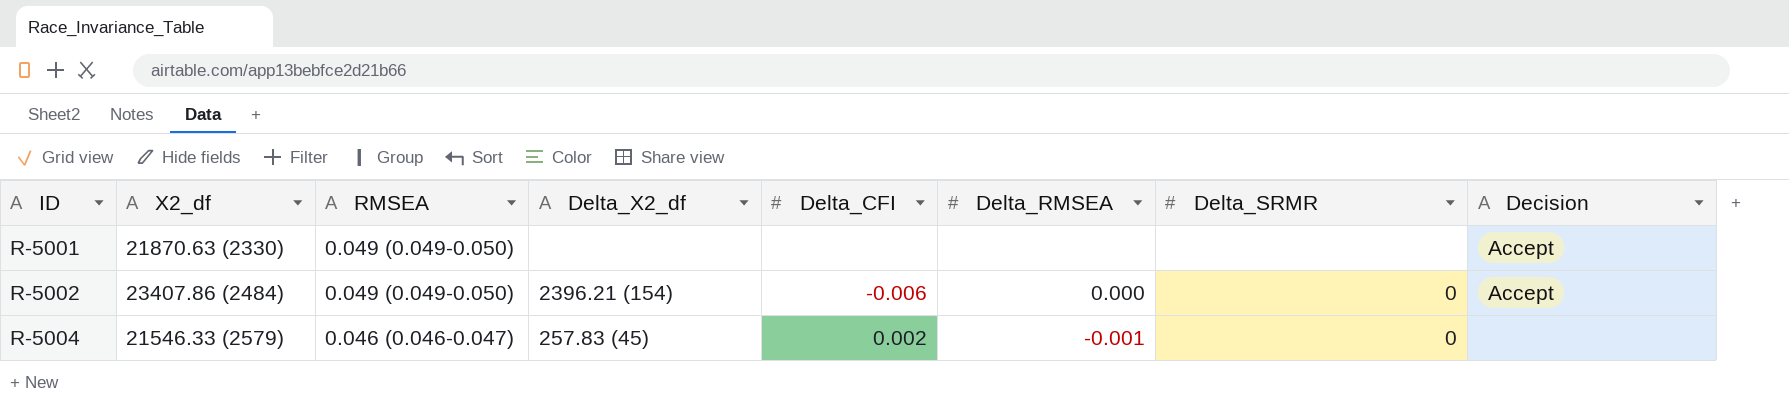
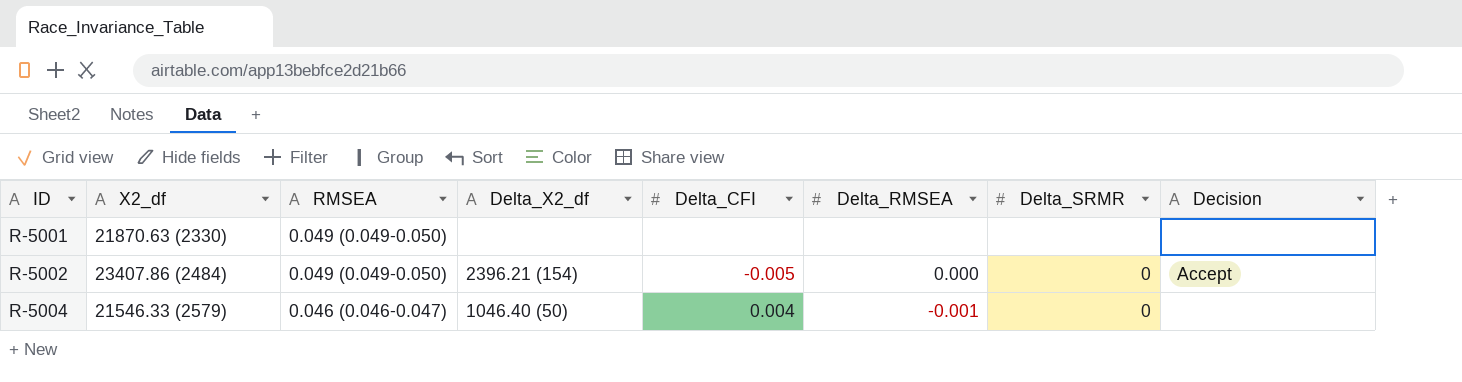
R-5001 | Decision: Accept -> none
R-5002 | Delta_CFI: -0.006 -> -0.005
R-5004 | Delta_X2_df: 257.83 (45) -> 1046.40 (50)
R-5004 | Delta_CFI: 0.002 -> 0.004

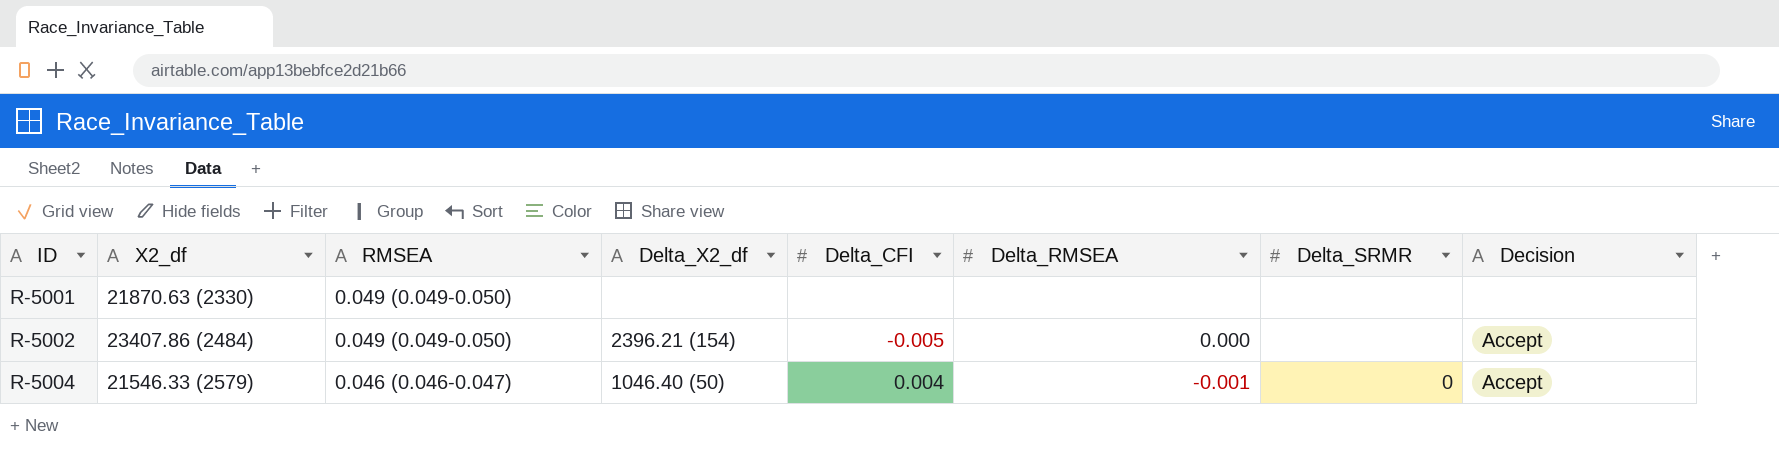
R-5002 | Delta_SRMR: 0 -> none
R-5004 | Decision: none -> Accept

